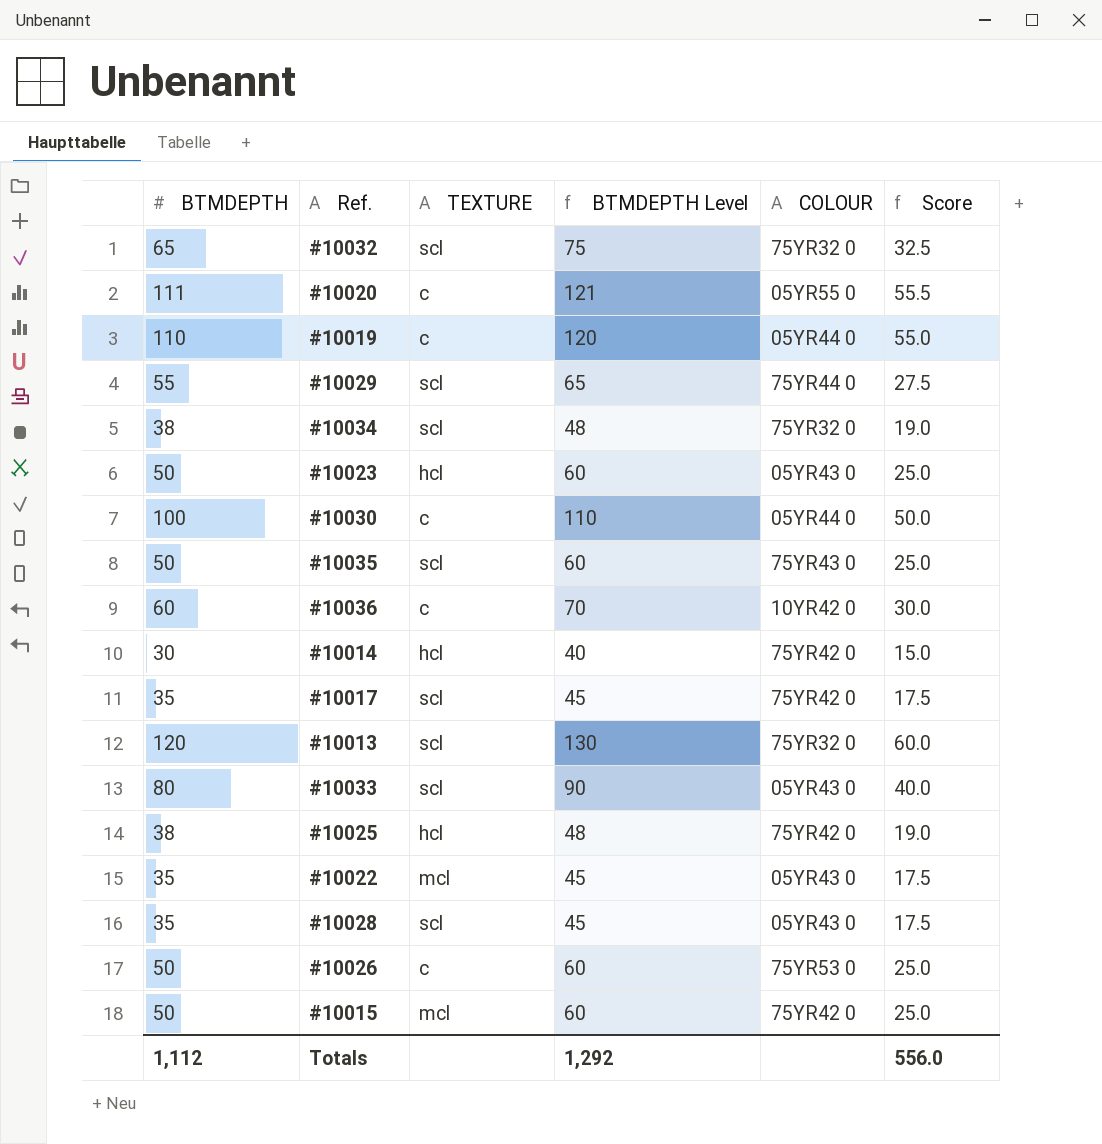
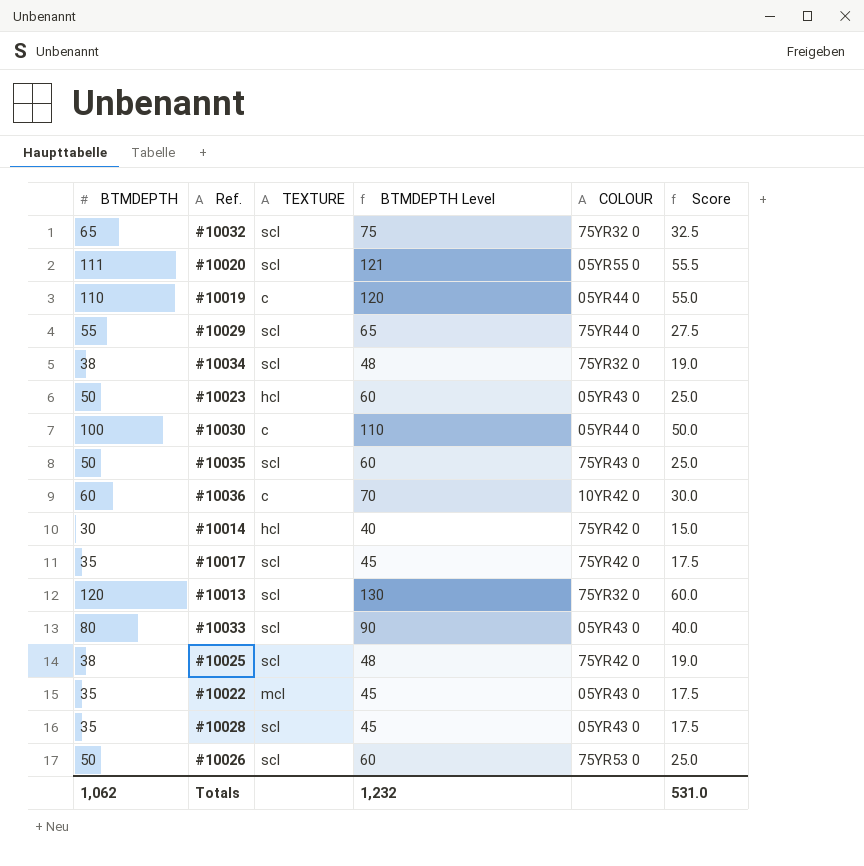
row #10015: 50 | mcl | 60 | 75YR42 0 | 25.0 -> none
#10020 | TEXTURE: c -> scl
#10025 | TEXTURE: hcl -> scl
#10026 | TEXTURE: c -> scl
Totals | BTMDEPTH: 1,112 -> 1,062
Totals | BTMDEPTH Level: 1,292 -> 1,232
Totals | Score: 556.0 -> 531.0

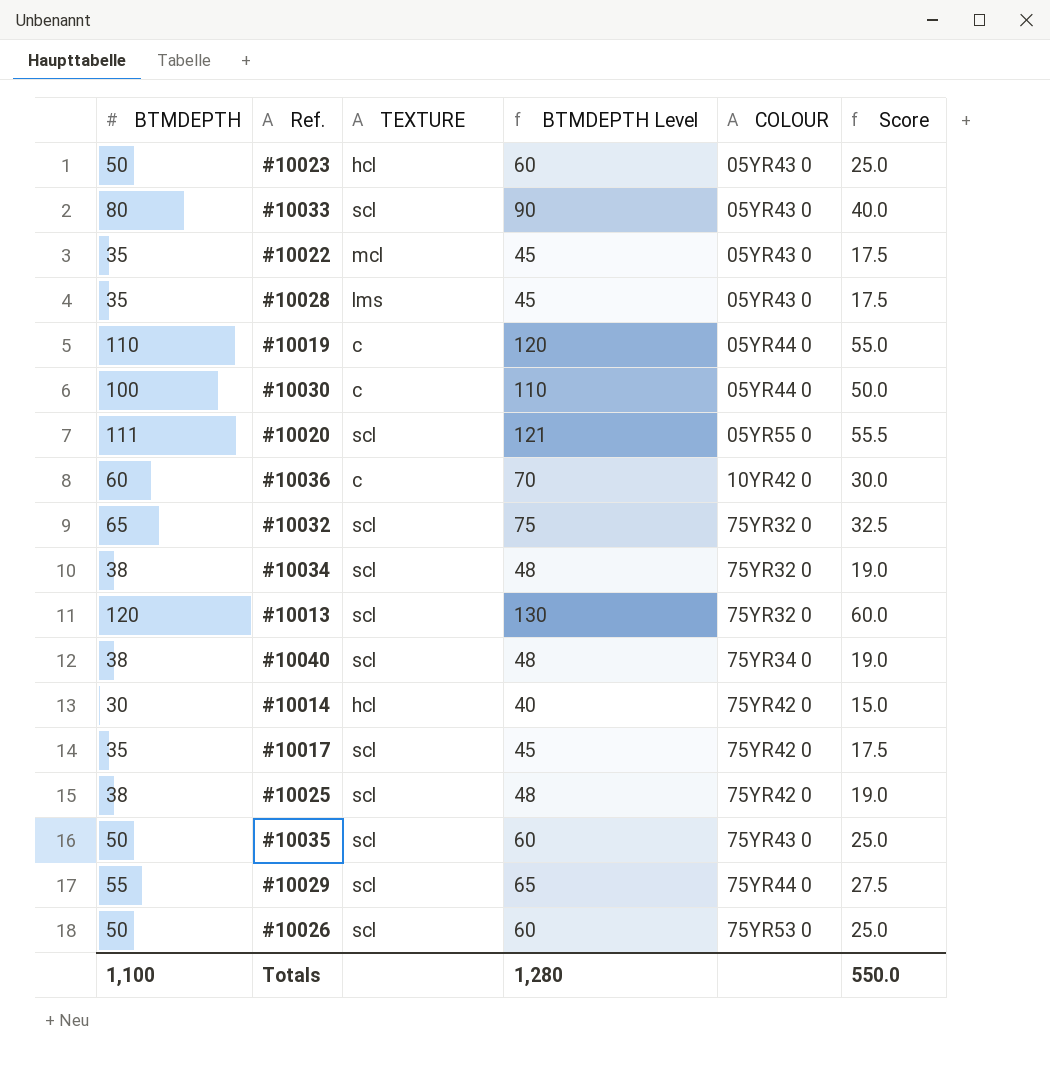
row order: none -> COLOUR ascending
#10028 | TEXTURE: scl -> lms
row #10040: none -> 38 | scl | 48 | 75YR34 0 | 19.0
Totals | BTMDEPTH: 1,062 -> 1,100
Totals | BTMDEPTH Level: 1,232 -> 1,280
Totals | Score: 531.0 -> 550.0

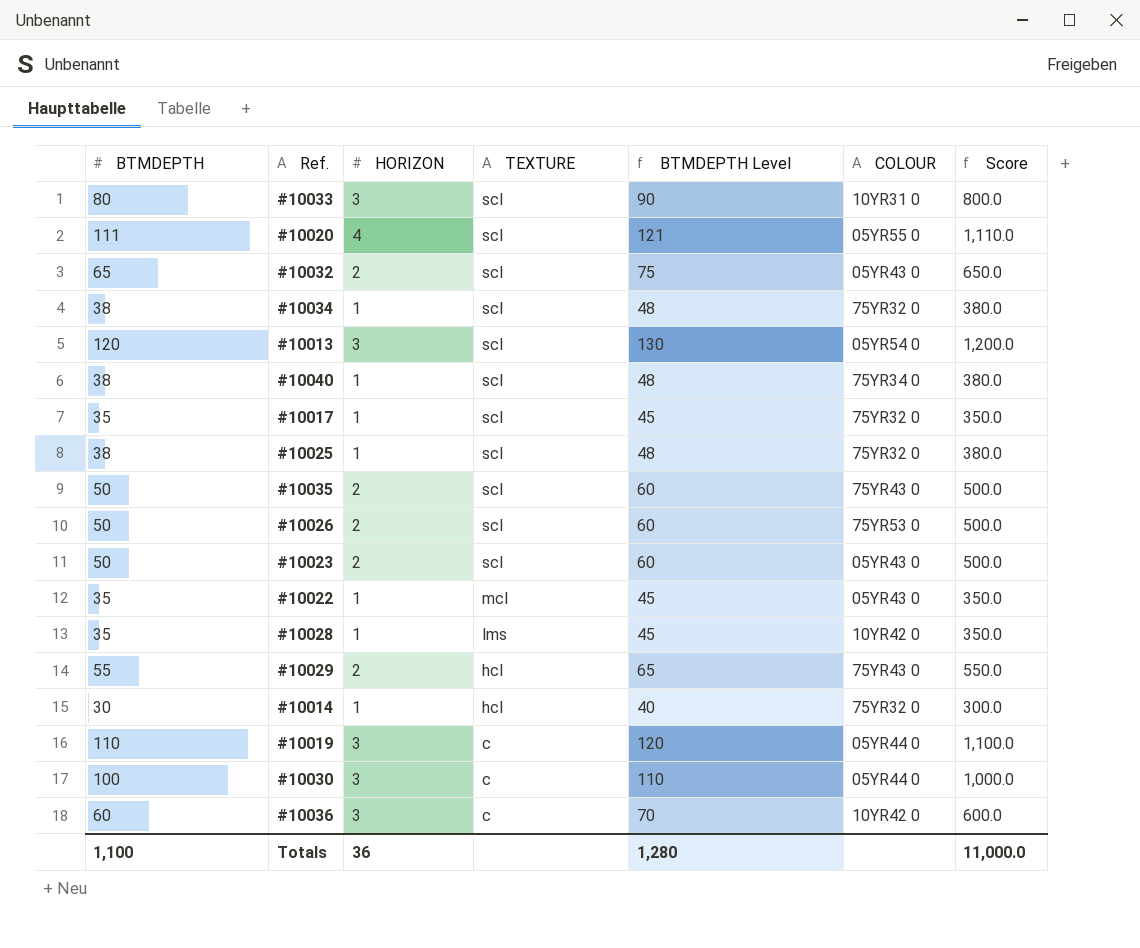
row order: COLOUR ascending -> TEXTURE descending
column HORIZON | position: none -> 3
column Score | formula: [BTMDEPTH] * 0.5 -> [BTMDEPTH] * 10
#10033 | COLOUR: 05YR43 0 -> 10YR31 0
#10032 | COLOUR: 75YR32 0 -> 05YR43 0
#10013 | COLOUR: 75YR32 0 -> 05YR54 0
#10017 | COLOUR: 75YR42 0 -> 75YR32 0
#10025 | COLOUR: 75YR42 0 -> 75YR32 0
#10023 | TEXTURE: hcl -> scl
#10028 | COLOUR: 05YR43 0 -> 10YR42 0
#10029 | TEXTURE: scl -> hcl
#10029 | COLOUR: 75YR44 0 -> 75YR43 0
#10014 | COLOUR: 75YR42 0 -> 75YR32 0
Totals | Score: 550.0 -> 11,000.0

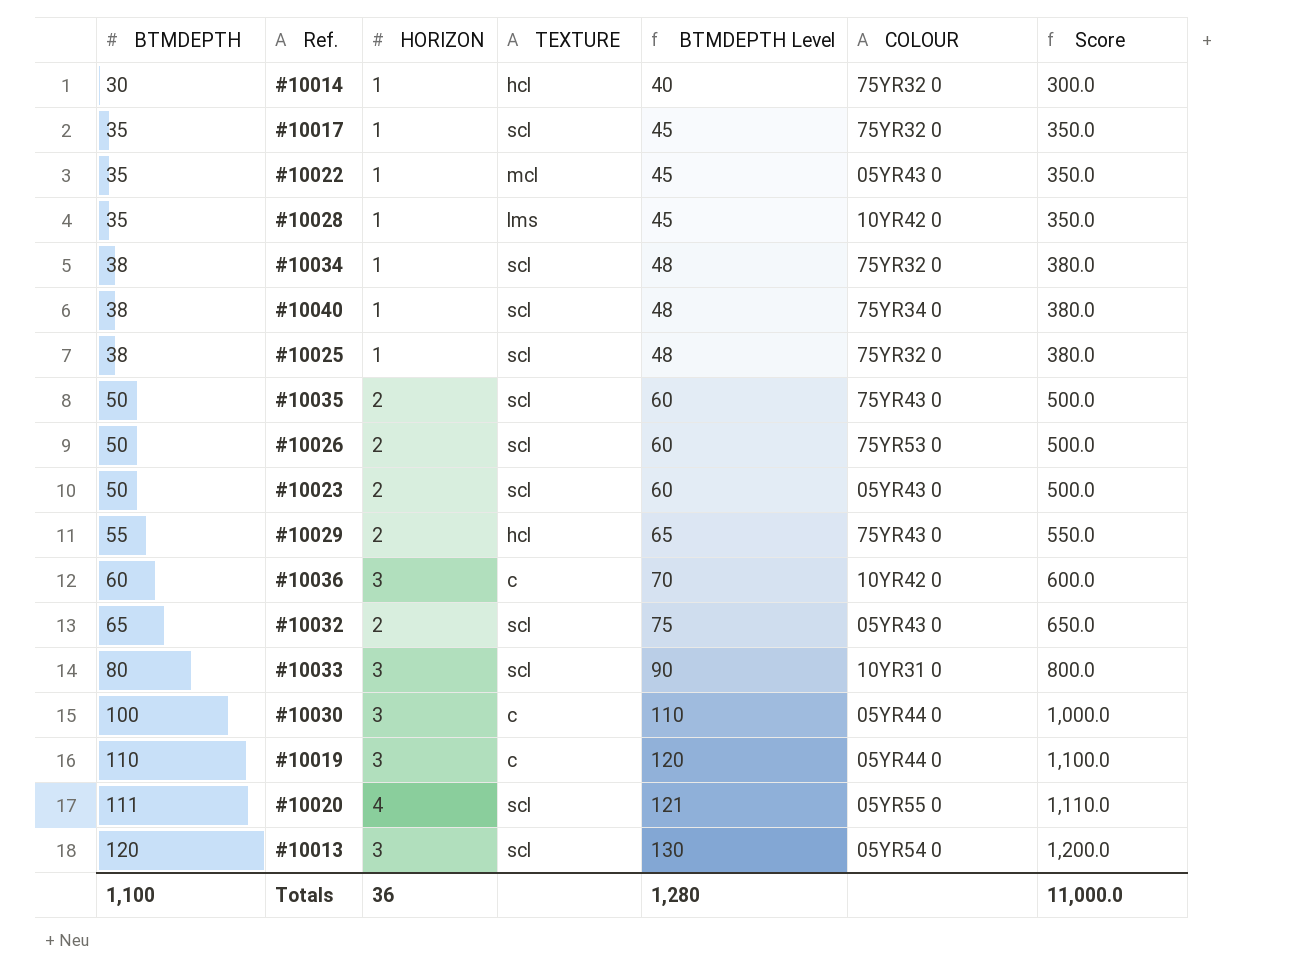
row order: TEXTURE descending -> BTMDEPTH ascending

